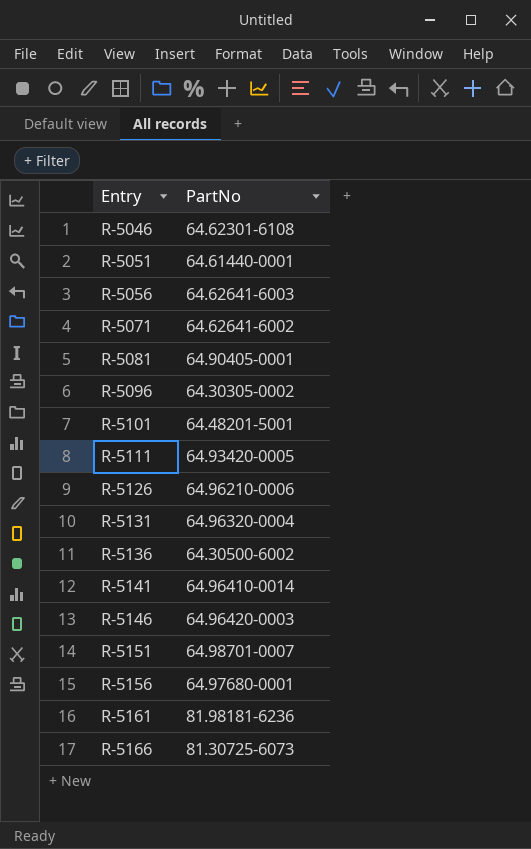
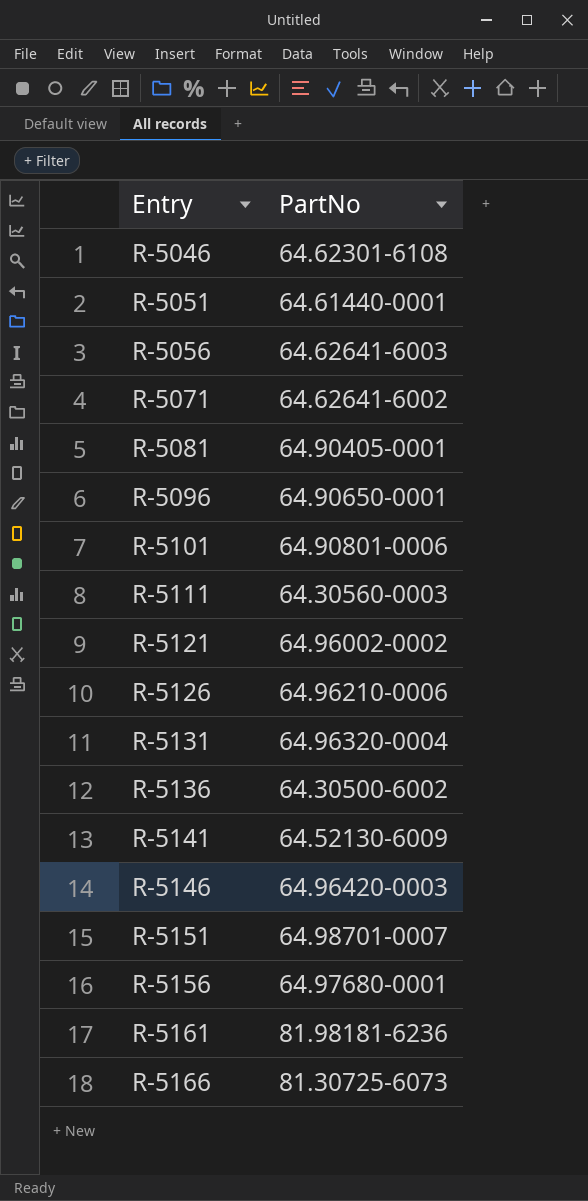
R-5096 | PartNo: 64.30305-0002 -> 64.90650-0001
R-5101 | PartNo: 64.48201-5001 -> 64.90801-0006
R-5111 | PartNo: 64.93420-0005 -> 64.30560-0003
row R-5121: none -> 64.96002-0002
R-5141 | PartNo: 64.96410-0014 -> 64.52130-6009

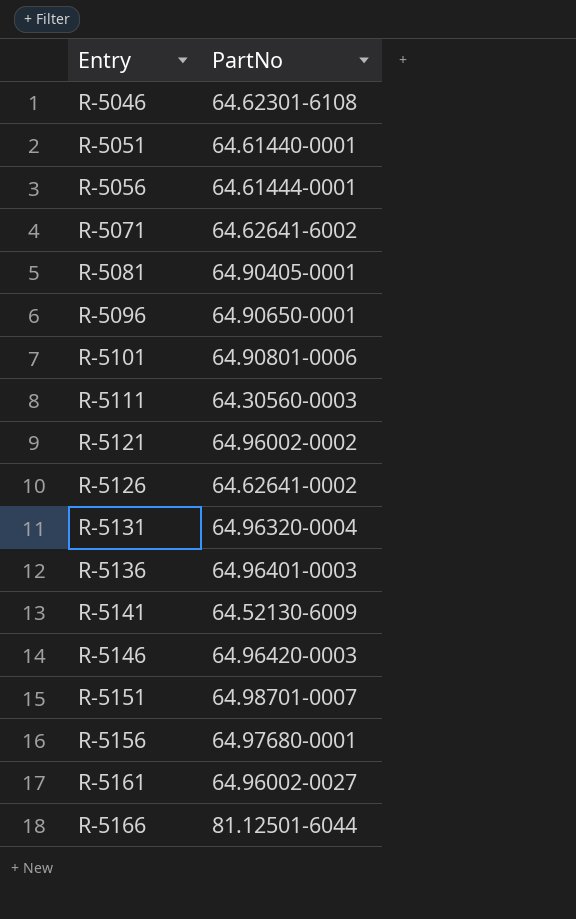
R-5056 | PartNo: 64.62641-6003 -> 64.61444-0001
R-5126 | PartNo: 64.96210-0006 -> 64.62641-0002
R-5136 | PartNo: 64.30500-6002 -> 64.96401-0003
R-5161 | PartNo: 81.98181-6236 -> 64.96002-0027
R-5166 | PartNo: 81.30725-6073 -> 81.12501-6044

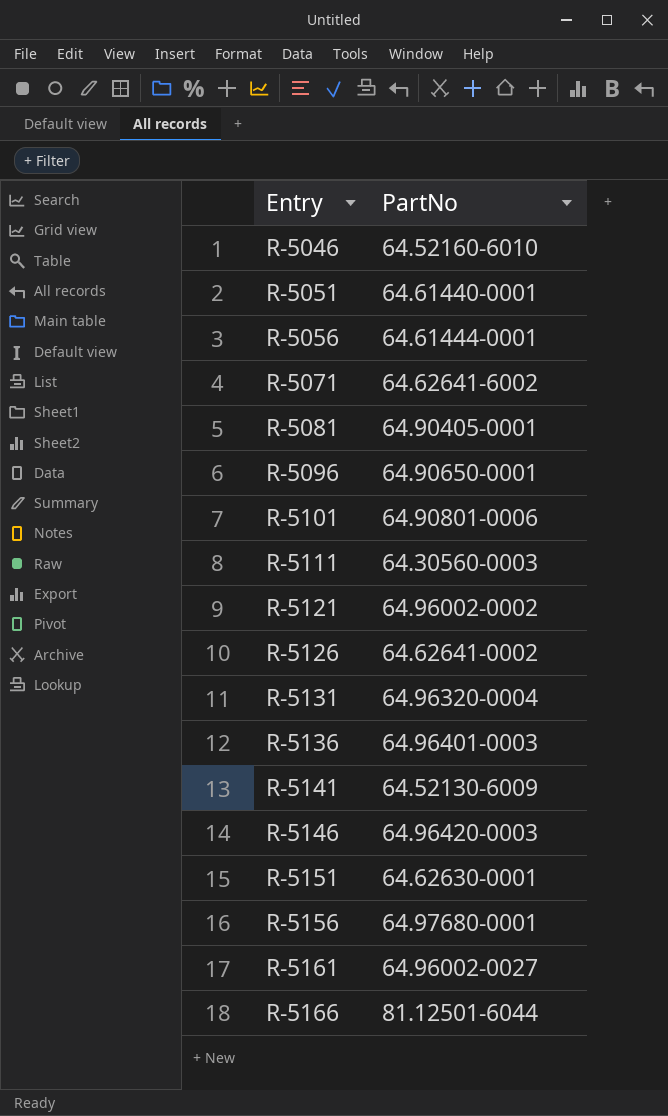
R-5046 | PartNo: 64.62301-6108 -> 64.52160-6010
R-5151 | PartNo: 64.98701-0007 -> 64.62630-0001

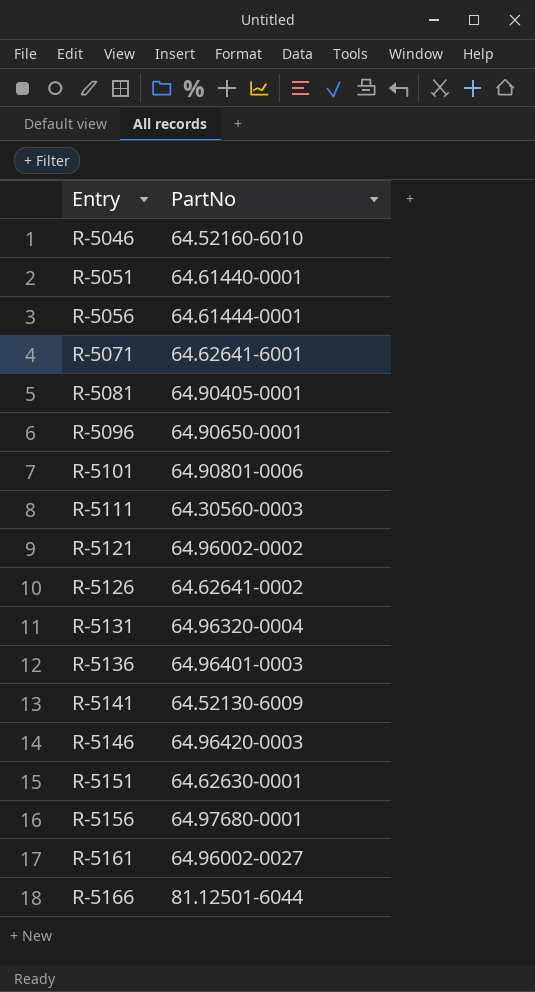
R-5071 | PartNo: 64.62641-6002 -> 64.62641-6001

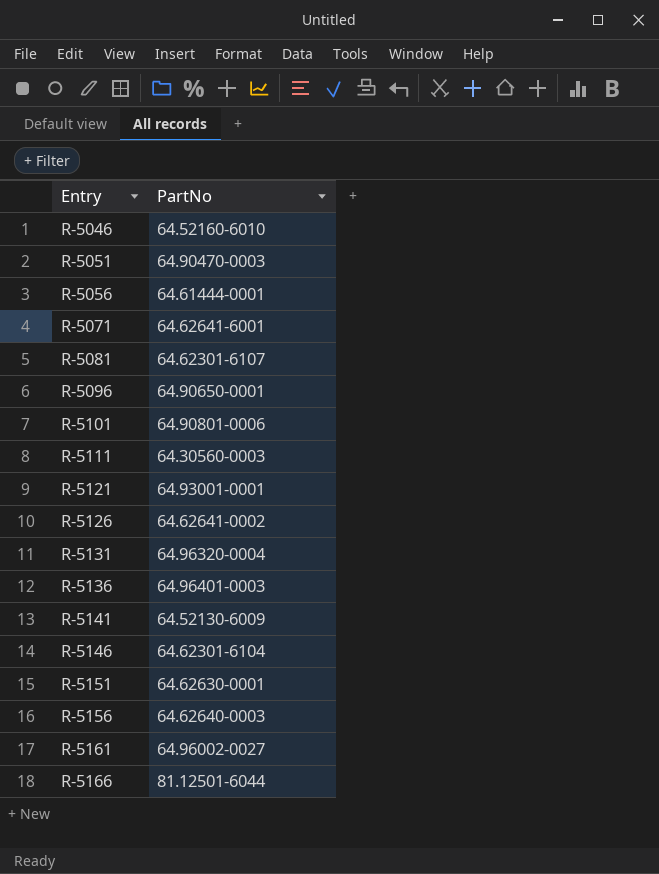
R-5051 | PartNo: 64.61440-0001 -> 64.90470-0003
R-5081 | PartNo: 64.90405-0001 -> 64.62301-6107
R-5121 | PartNo: 64.96002-0002 -> 64.93001-0001
R-5146 | PartNo: 64.96420-0003 -> 64.62301-6104
R-5156 | PartNo: 64.97680-0001 -> 64.62640-0003

